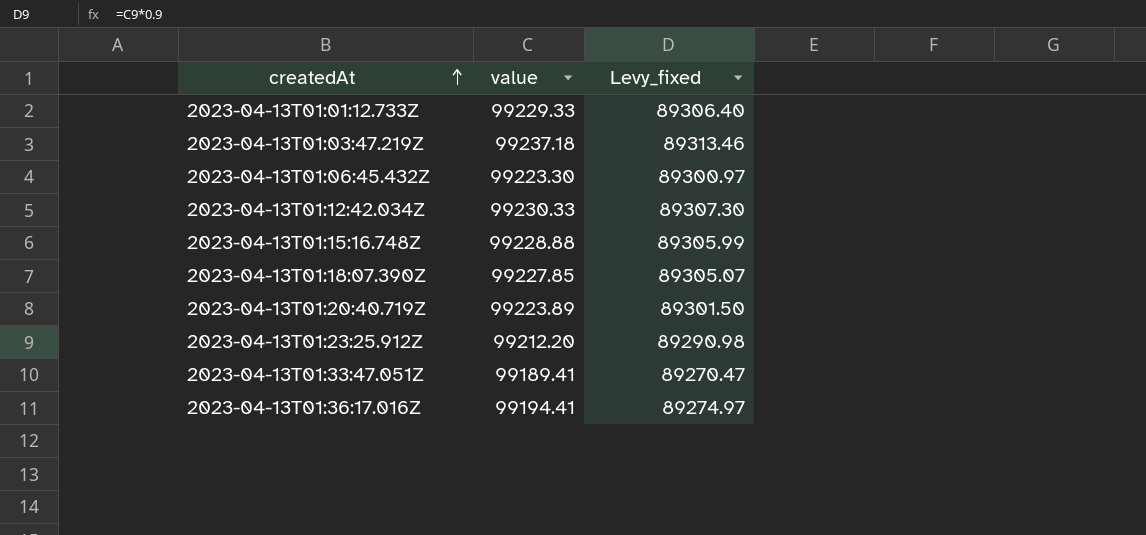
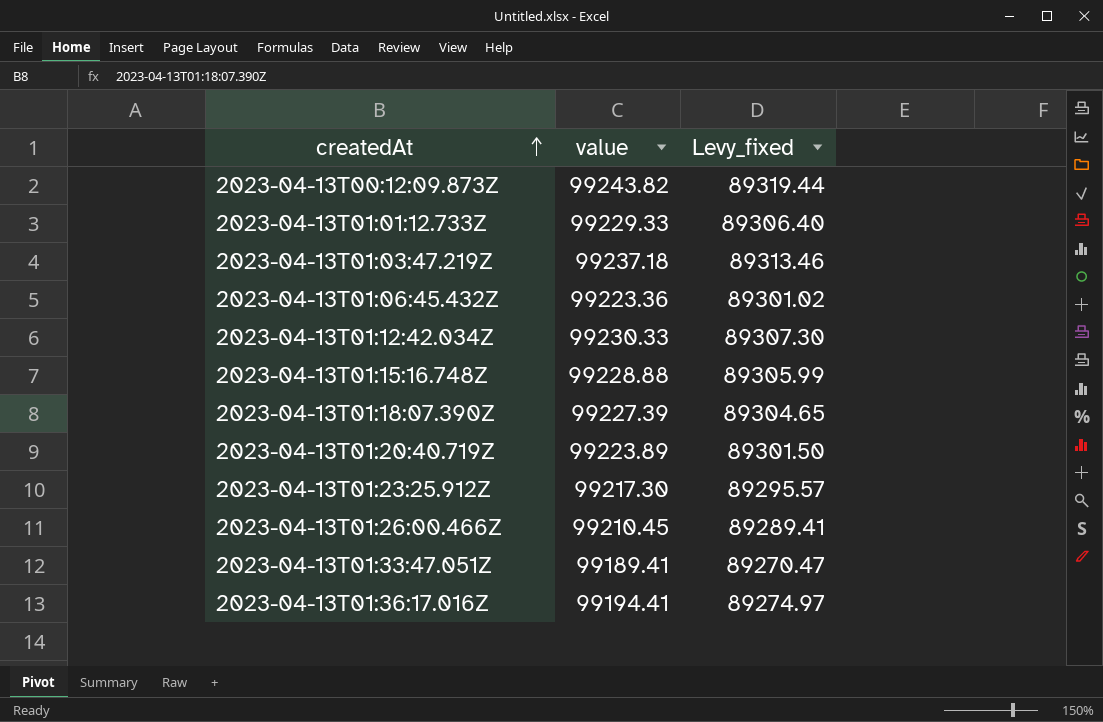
row 2023-04-13T00:12:09.873Z: none -> 99243.82 | 89319.44
2023-04-13T01:06:45.432Z | value: 99223.30 -> 99223.36
2023-04-13T01:06:45.432Z | Levy_fixed: 89300.97 -> 89301.02
2023-04-13T01:18:07.390Z | value: 99227.85 -> 99227.39
2023-04-13T01:18:07.390Z | Levy_fixed: 89305.07 -> 89304.65
2023-04-13T01:23:25.912Z | value: 99212.20 -> 99217.30
2023-04-13T01:23:25.912Z | Levy_fixed: 89290.98 -> 89295.57
row 2023-04-13T01:26:00.466Z: none -> 99210.45 | 89289.41

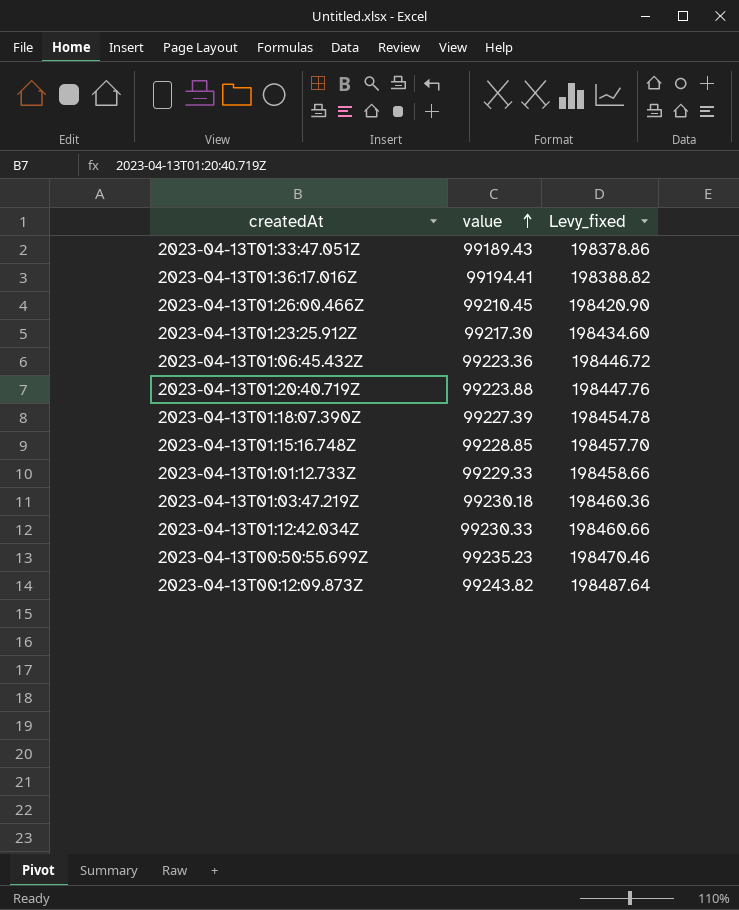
row order: createdAt ascending -> value ascending
column Levy_fixed | formula: [value] * 0.9 -> [value] * 2
2023-04-13T01:33:47.051Z | value: 99189.41 -> 99189.43
2023-04-13T01:20:40.719Z | value: 99223.89 -> 99223.88
2023-04-13T01:15:16.748Z | value: 99228.88 -> 99228.85
2023-04-13T01:03:47.219Z | value: 99237.18 -> 99230.18
row 2023-04-13T00:50:55.699Z: none -> 99235.23 | 198470.46

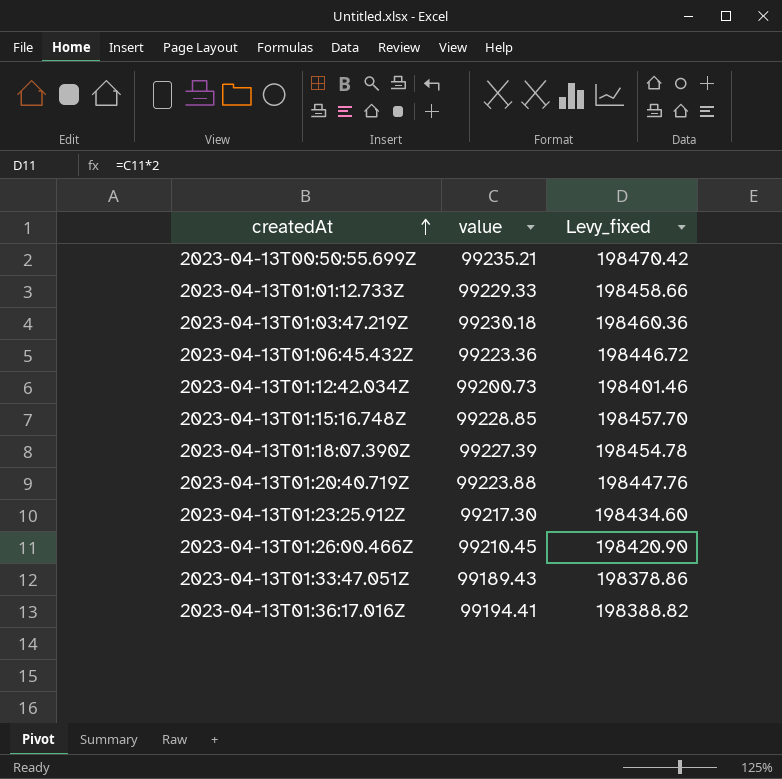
row order: value ascending -> createdAt ascending
row 2023-04-13T00:12:09.873Z: 99243.82 | 198487.64 -> none
2023-04-13T00:50:55.699Z | value: 99235.23 -> 99235.21
2023-04-13T00:50:55.699Z | Levy_fixed: 198470.46 -> 198470.42
2023-04-13T01:12:42.034Z | value: 99230.33 -> 99200.73
2023-04-13T01:12:42.034Z | Levy_fixed: 198460.66 -> 198401.46

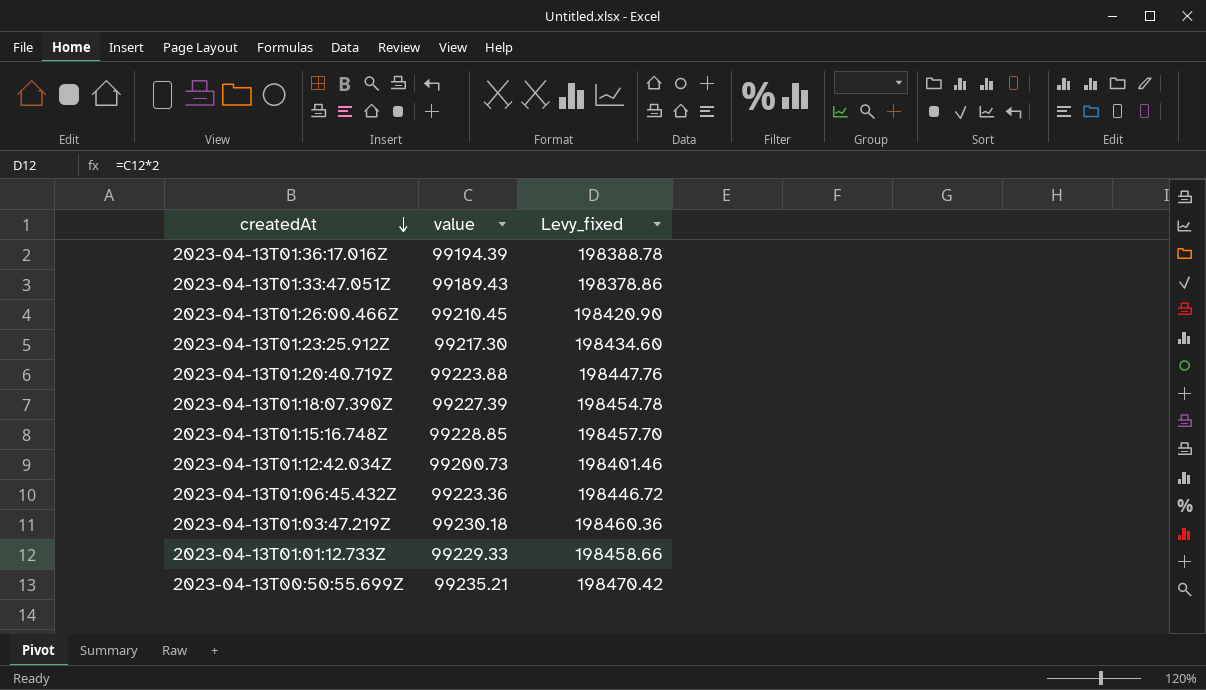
row order: createdAt ascending -> createdAt descending
2023-04-13T01:36:17.016Z | value: 99194.41 -> 99194.39
2023-04-13T01:36:17.016Z | Levy_fixed: 198388.82 -> 198388.78

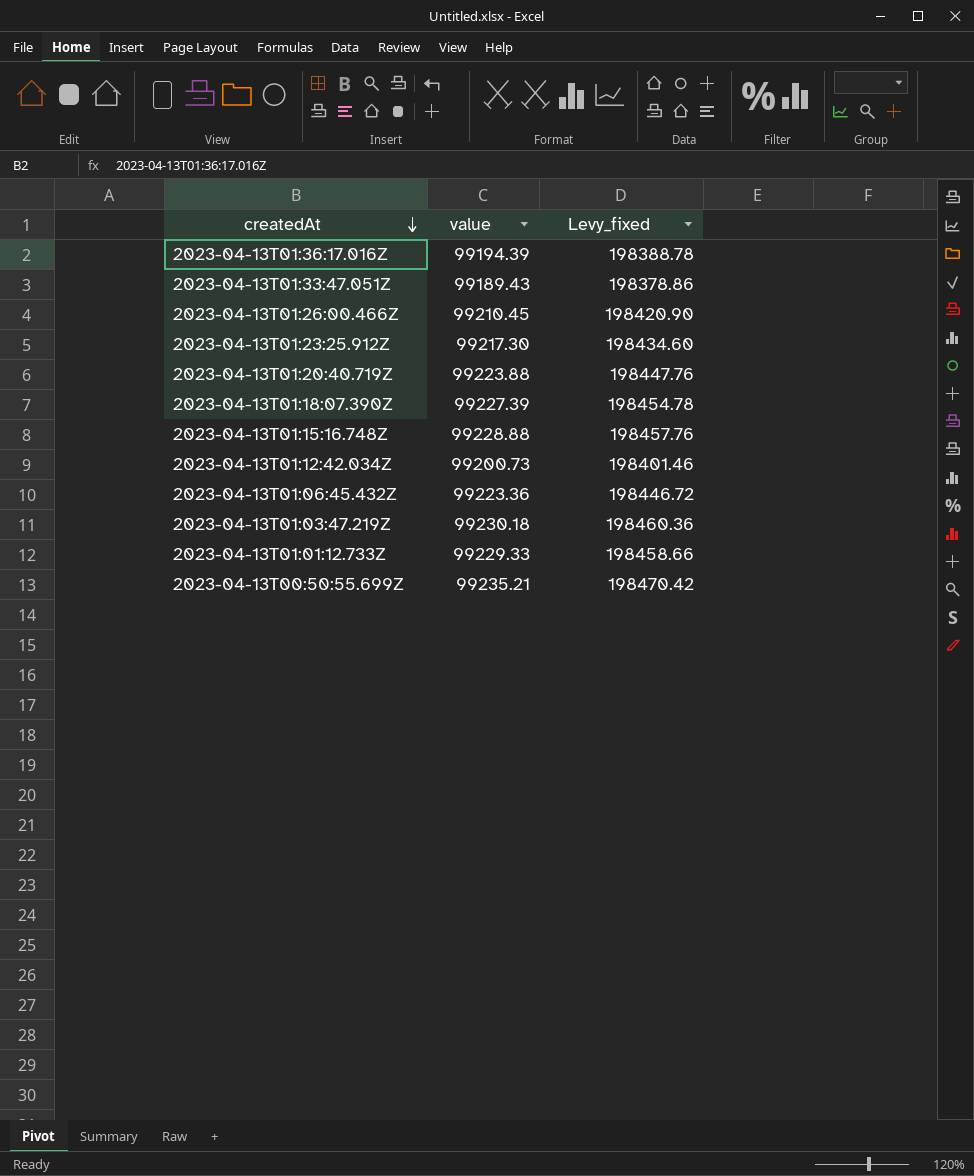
2023-04-13T01:15:16.748Z | value: 99228.85 -> 99228.88
2023-04-13T01:15:16.748Z | Levy_fixed: 198457.70 -> 198457.76

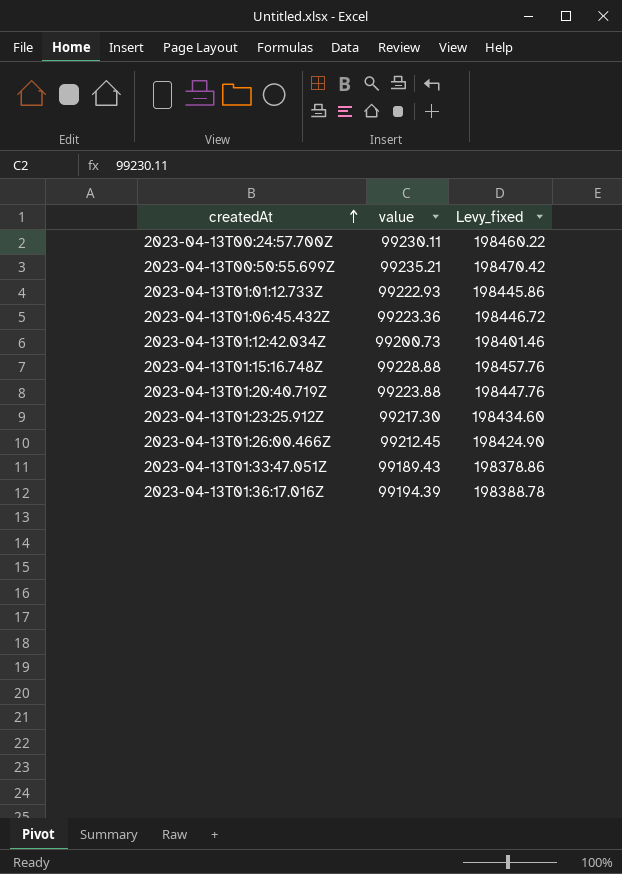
row order: createdAt descending -> createdAt ascending
row 2023-04-13T01:18:07.390Z: 99227.39 | 198454.78 -> none
row 2023-04-13T01:03:47.219Z: 99230.18 | 198460.36 -> none
row 2023-04-13T00:24:57.700Z: none -> 99230.11 | 198460.22
2023-04-13T01:01:12.733Z | value: 99229.33 -> 99222.93
2023-04-13T01:01:12.733Z | Levy_fixed: 198458.66 -> 198445.86
2023-04-13T01:26:00.466Z | value: 99210.45 -> 99212.45
2023-04-13T01:26:00.466Z | Levy_fixed: 198420.90 -> 198424.90

